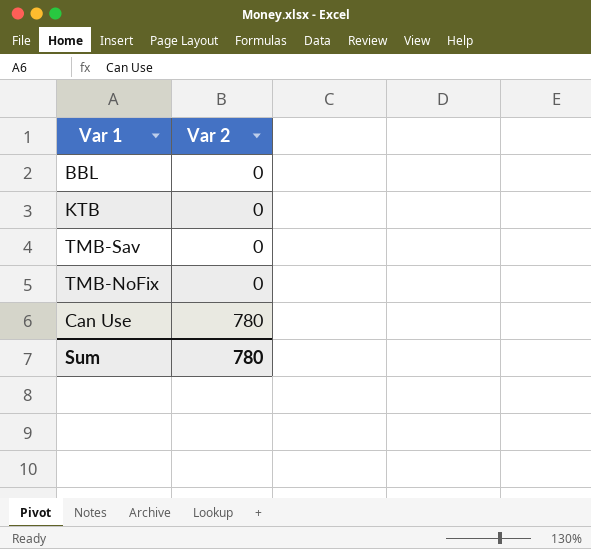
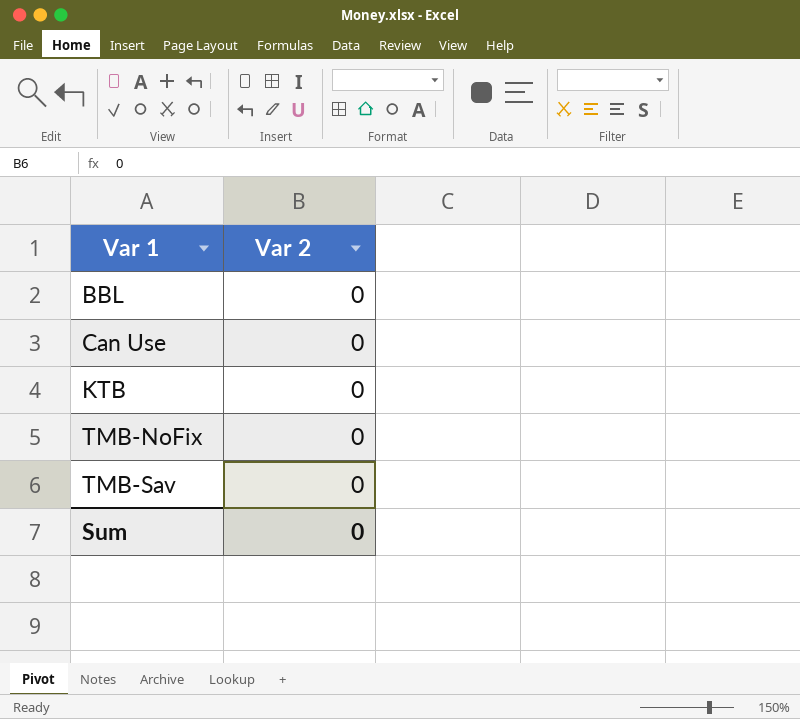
row order: Var 2 ascending -> Var 1 ascending
Can Use | Var 2: 780 -> 0
Sum | Var 2: 780 -> 0

